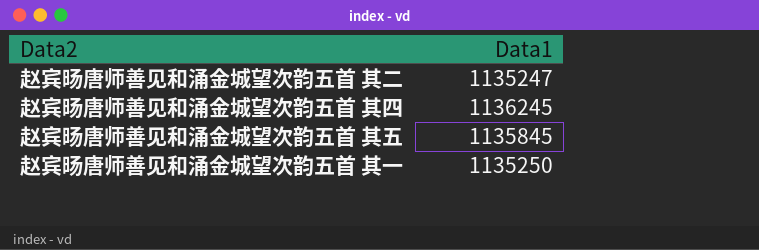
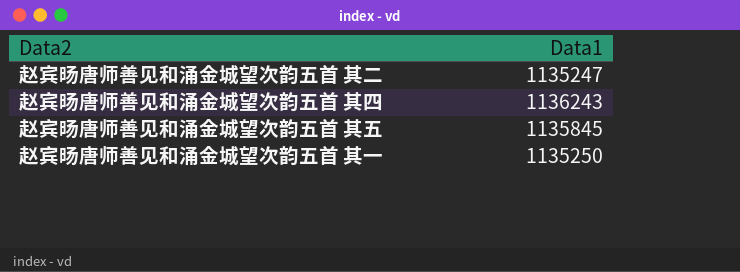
赵宾旸唐师善见和涌金城望次韵五首 其四 | Data1: 1136245 -> 1136243

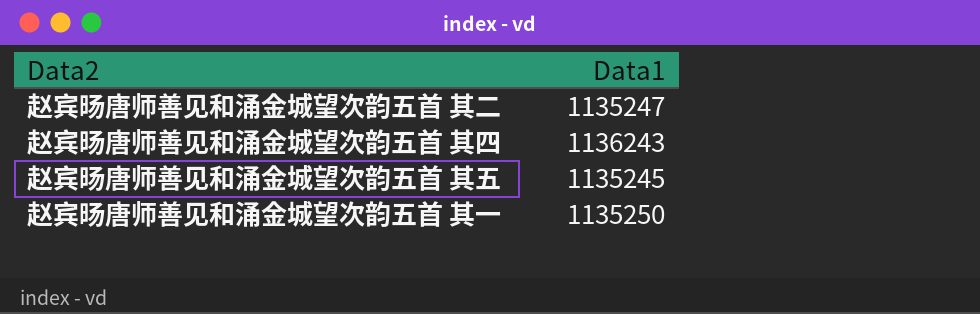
赵宾旸唐师善见和涌金城望次韵五首 其五 | Data1: 1135845 -> 1135245

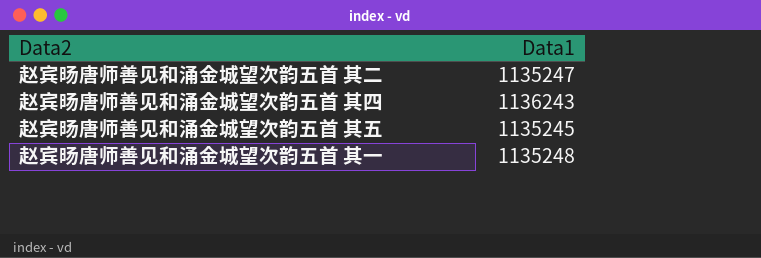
赵宾旸唐师善见和涌金城望次韵五首 其一 | Data1: 1135250 -> 1135248

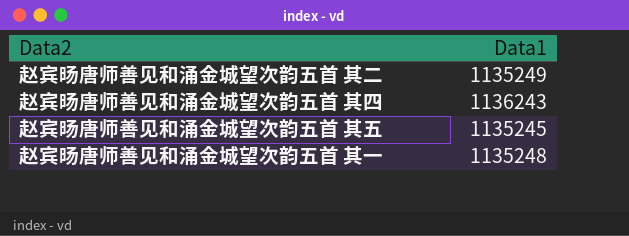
赵宾旸唐师善见和涌金城望次韵五首 其二 | Data1: 1135247 -> 1135249

